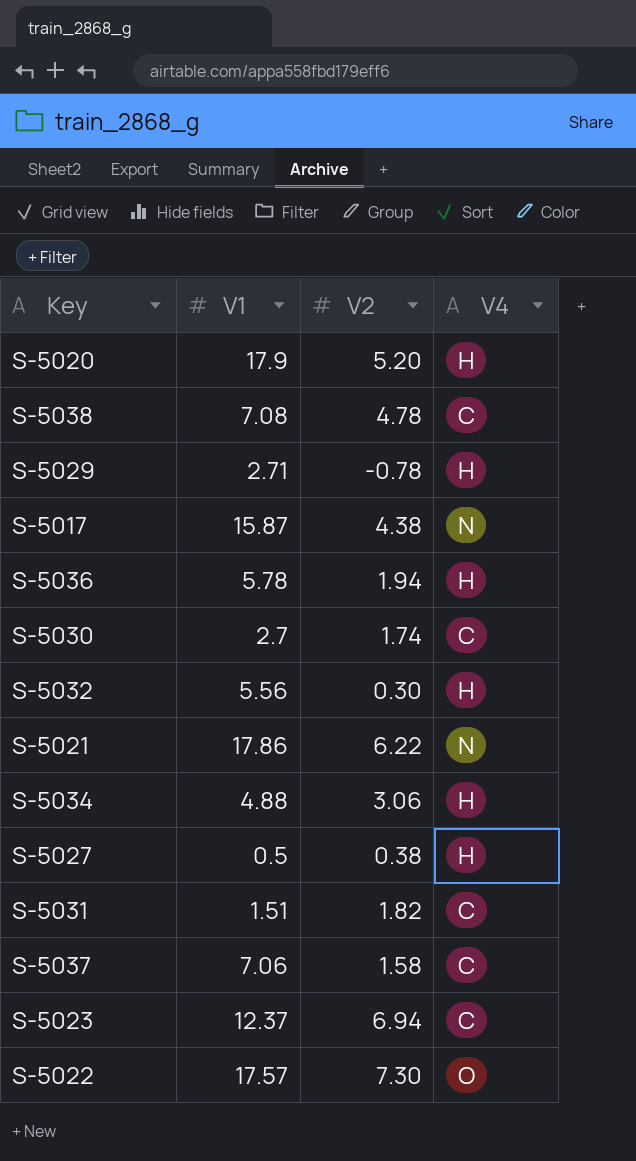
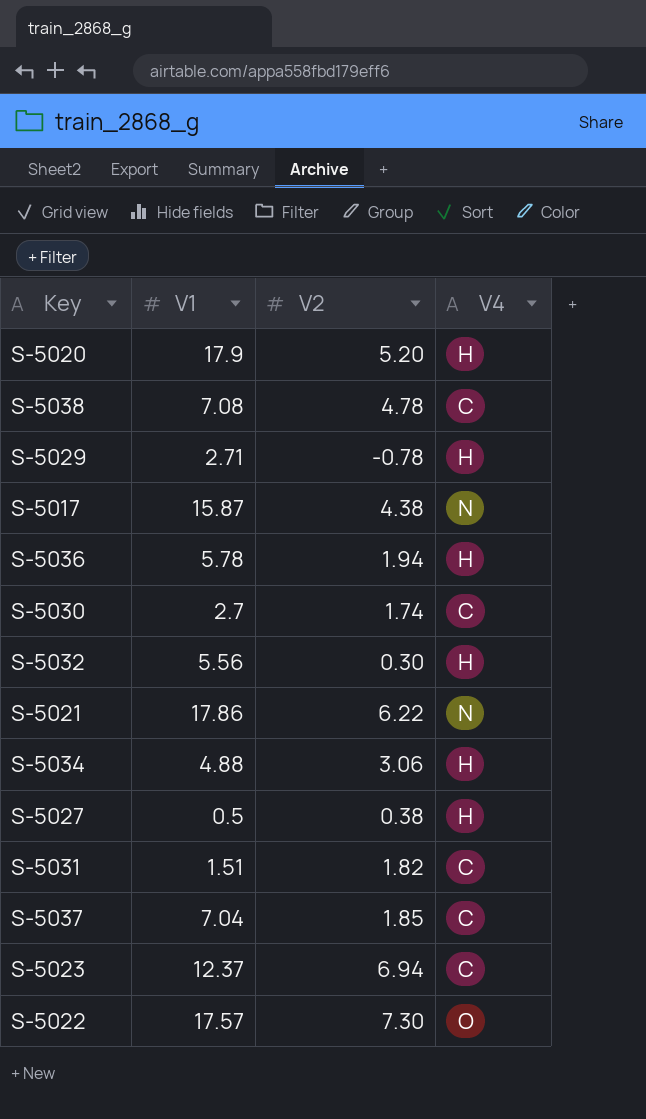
S-5037 | V1: 7.06 -> 7.04
S-5037 | V2: 1.58 -> 1.85

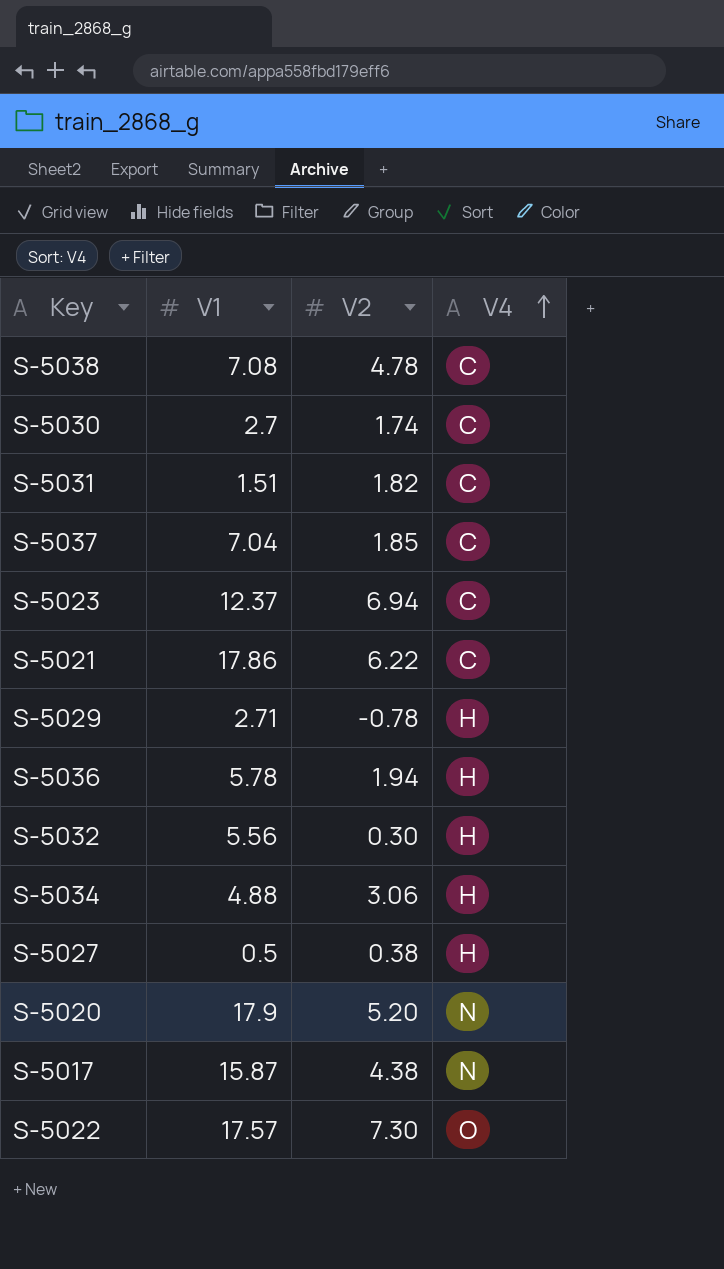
row order: none -> V4 ascending
S-5021 | V4: N -> C
S-5020 | V4: H -> N

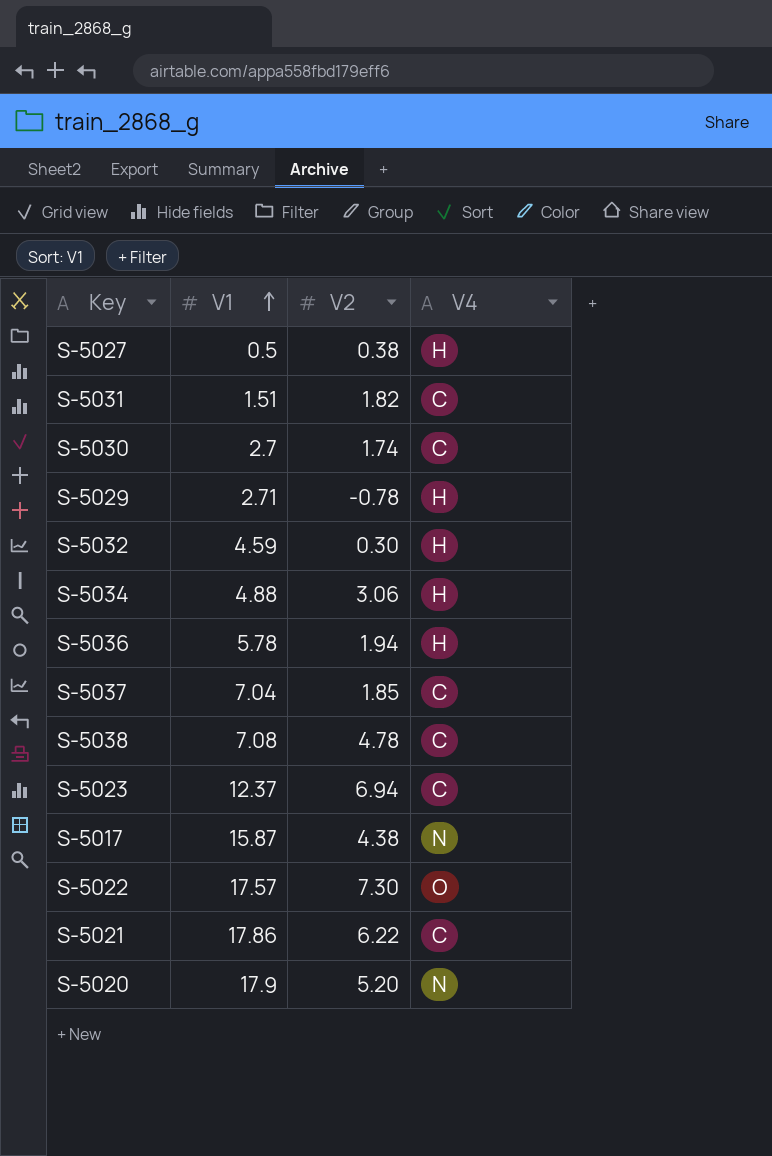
row order: V4 ascending -> V1 ascending
S-5032 | V1: 5.56 -> 4.59

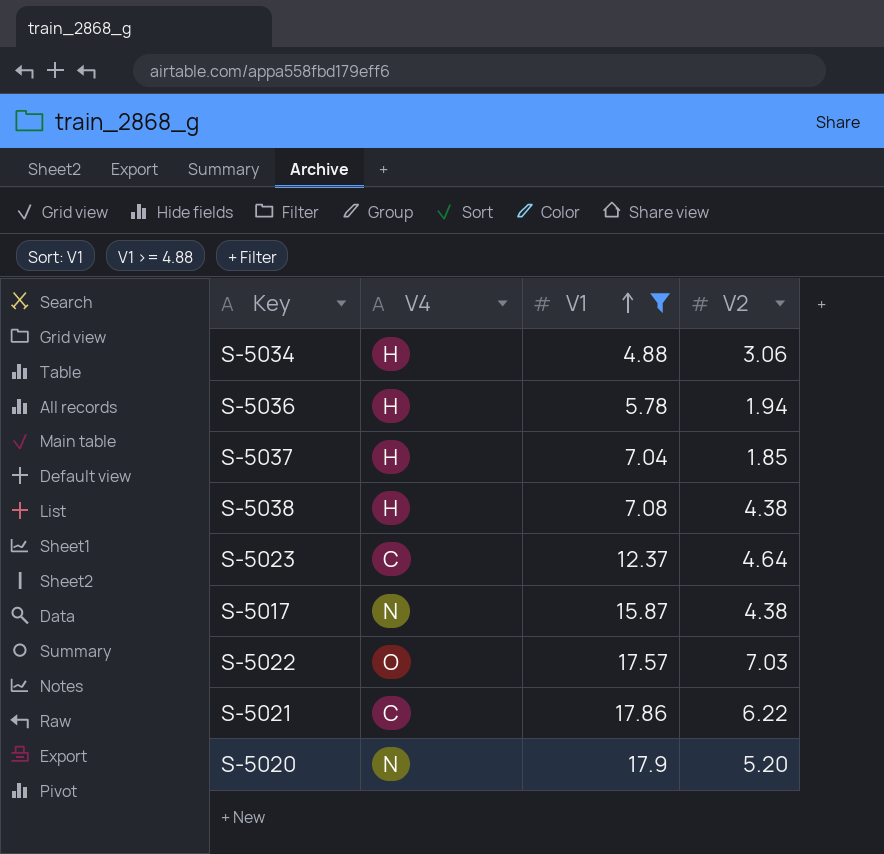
filter: none -> V1 >= 4.88
column V4 | position: 4 -> 2
S-5037 | V4: C -> H
S-5038 | V4: C -> H
S-5038 | V2: 4.78 -> 4.38
S-5023 | V2: 6.94 -> 4.64
S-5022 | V2: 7.30 -> 7.03

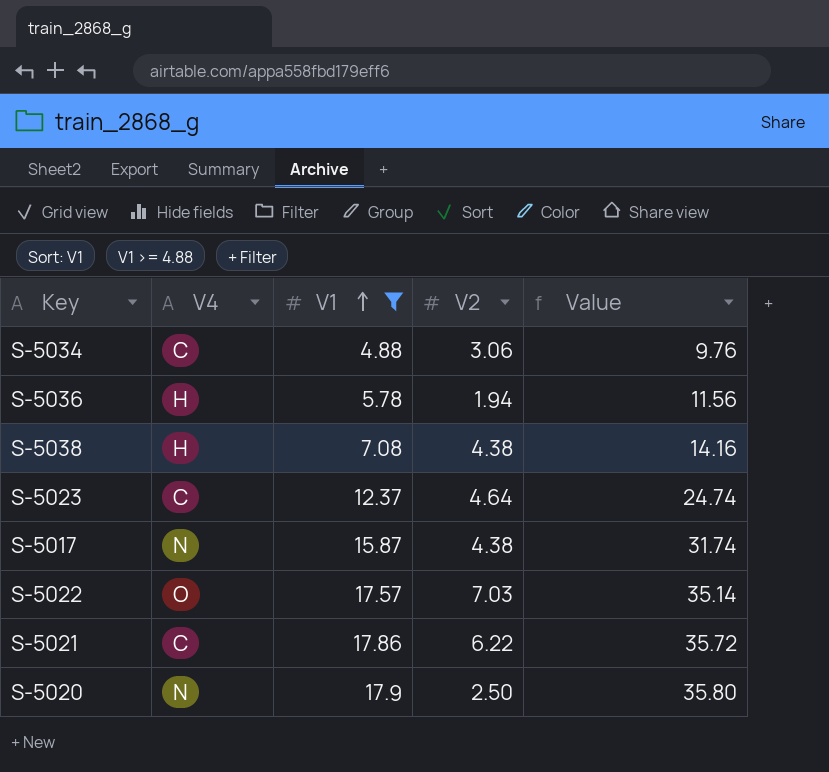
column Value | formula: none -> [V1] * 2
row S-5037: H | 7.04 | 1.85 -> none
S-5034 | V4: H -> C
S-5020 | V2: 5.20 -> 2.50

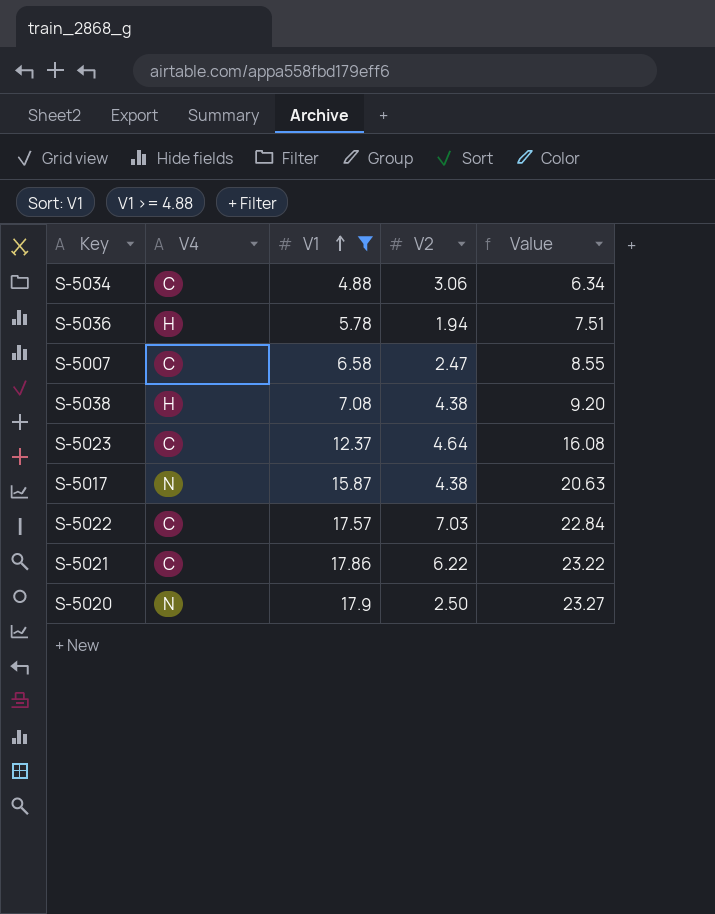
column Value | formula: [V1] * 2 -> [V1] * 1.3
row S-5007: none -> C | 6.58 | 2.47 | 8.55
S-5022 | V4: O -> C

